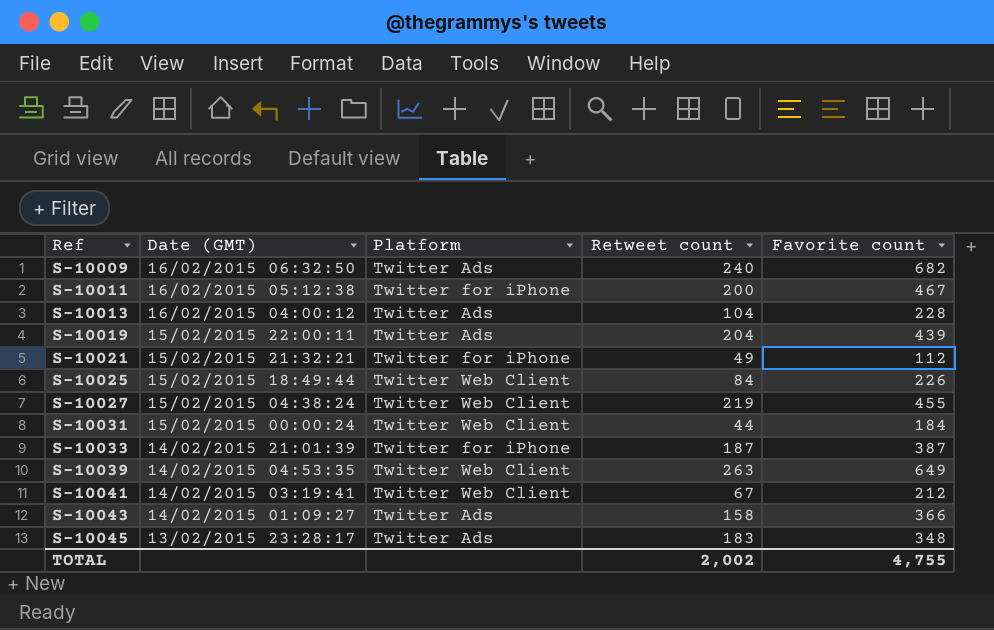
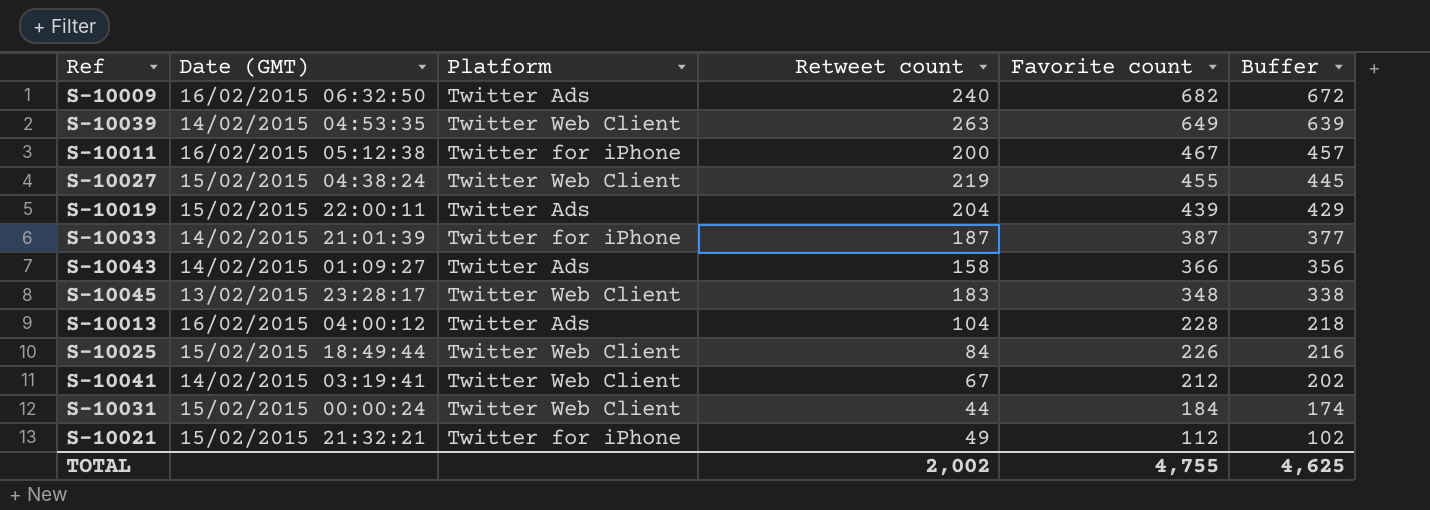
row order: Ref ascending -> Favorite count descending
column Buffer | formula: none -> [Favorite count] - 10
S-10045 | Platform: Twitter Ads -> Twitter Web Client

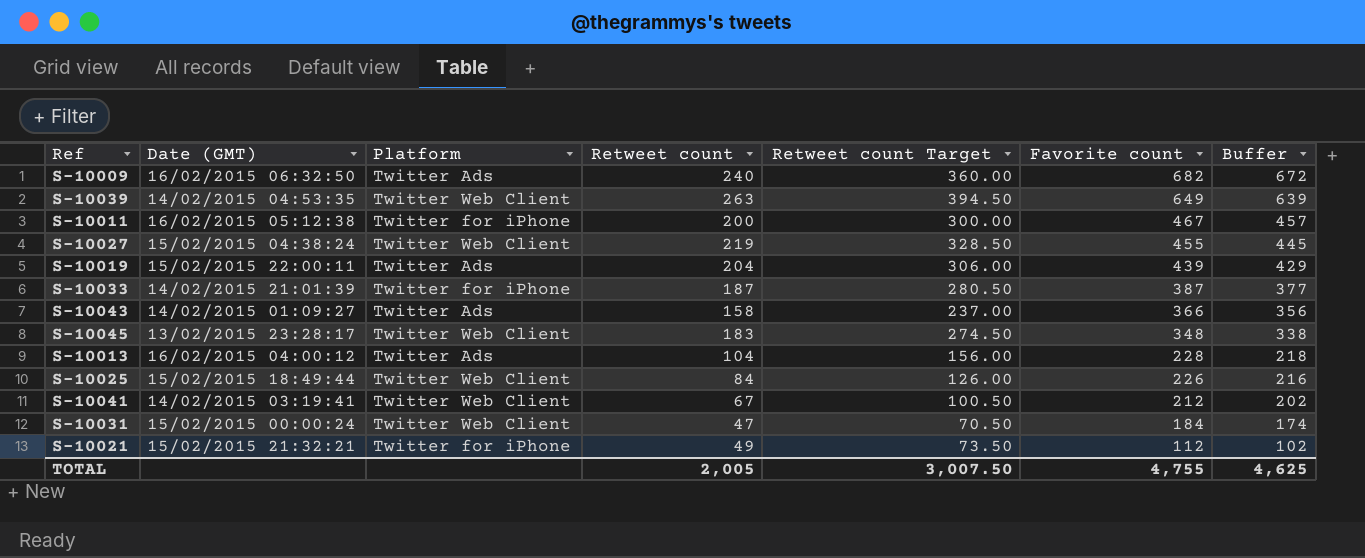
column Retweet count Target | formula: none -> [Retweet count] * 1.5
S-10031 | Retweet count: 44 -> 47
TOTAL | Retweet count: 2,002 -> 2,005

